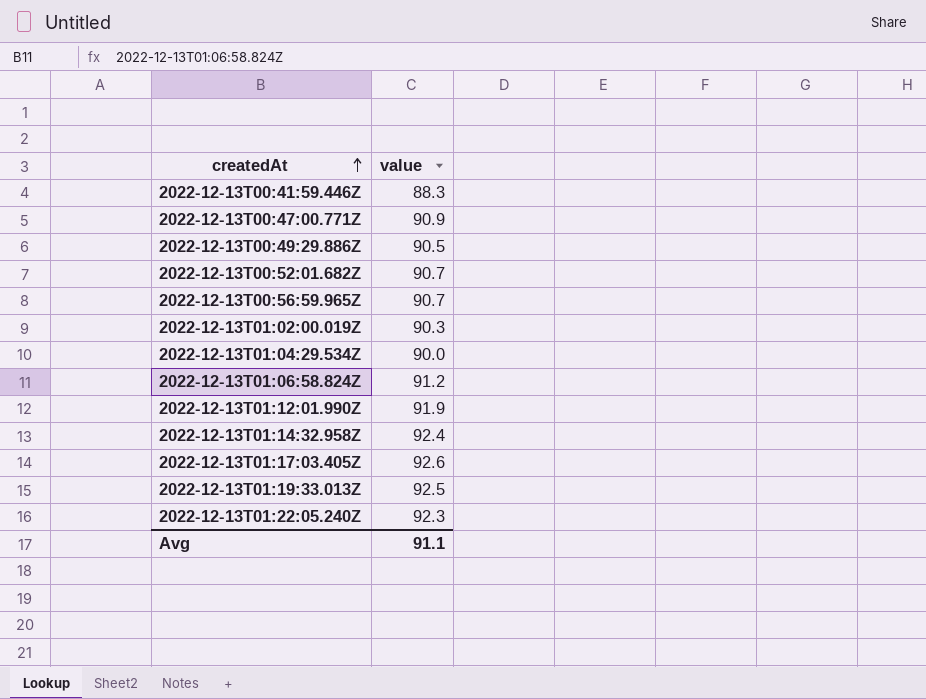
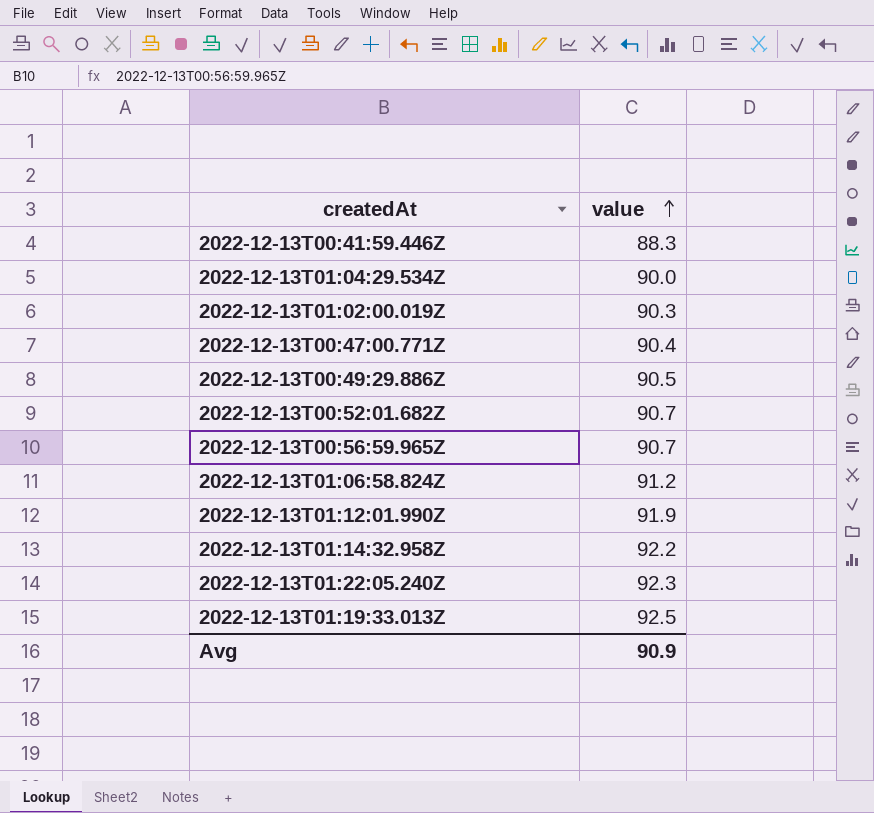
row order: createdAt ascending -> value ascending
row 2022-12-13T01:17:03.405Z: 92.6 -> none
2022-12-13T00:47:00.771Z | value: 90.9 -> 90.4
2022-12-13T01:14:32.958Z | value: 92.4 -> 92.2
Avg | value: 91.1 -> 90.9

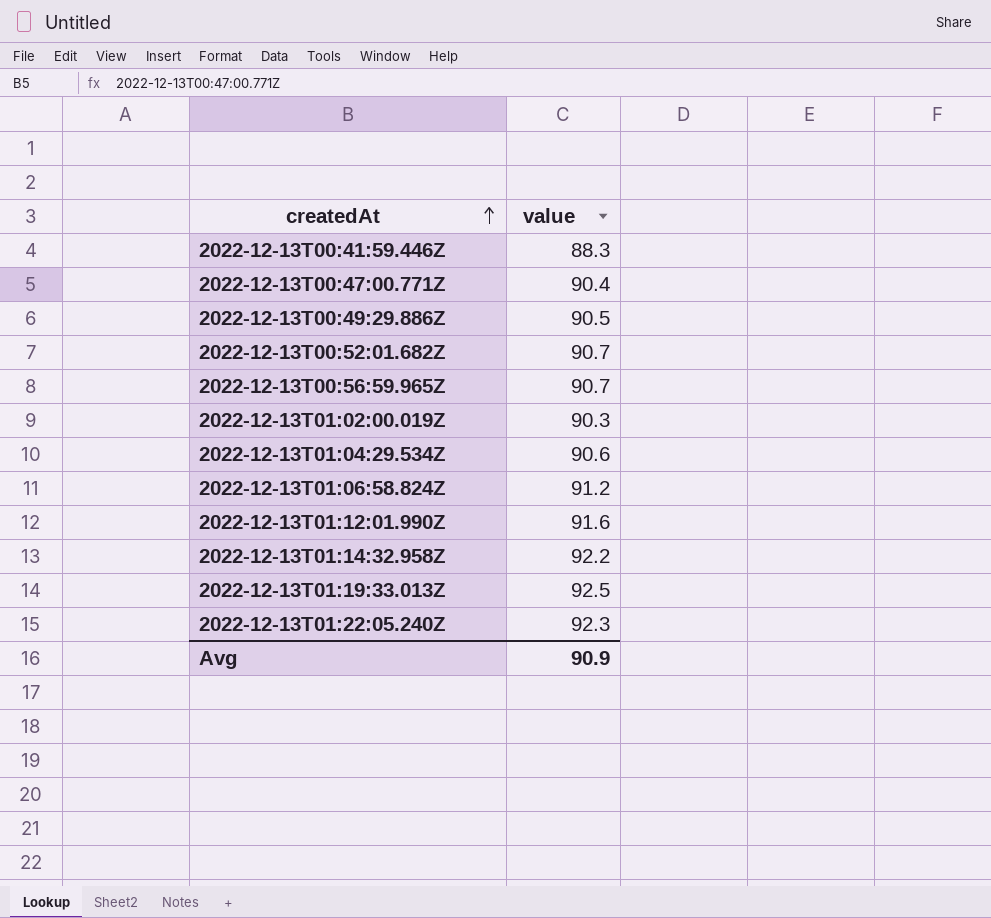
row order: value ascending -> createdAt ascending
2022-12-13T01:04:29.534Z | value: 90.0 -> 90.6
2022-12-13T01:12:01.990Z | value: 91.9 -> 91.6

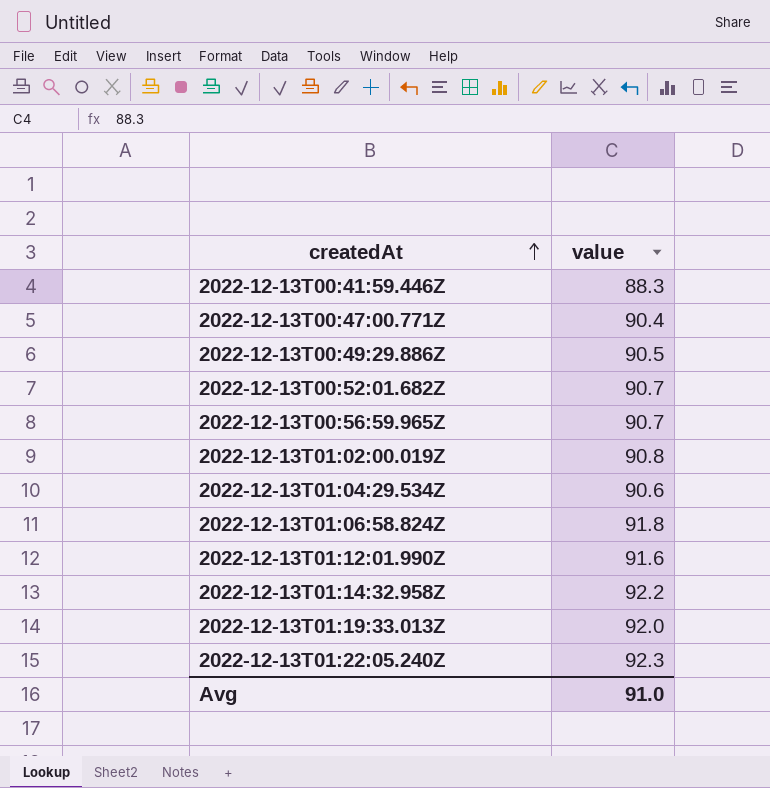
2022-12-13T01:02:00.019Z | value: 90.3 -> 90.8
2022-12-13T01:06:58.824Z | value: 91.2 -> 91.8
2022-12-13T01:19:33.013Z | value: 92.5 -> 92.0
Avg | value: 90.9 -> 91.0

